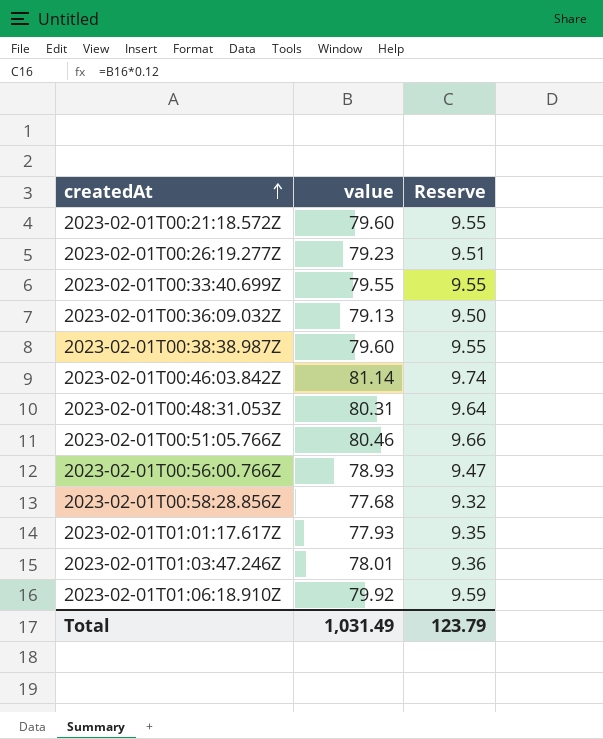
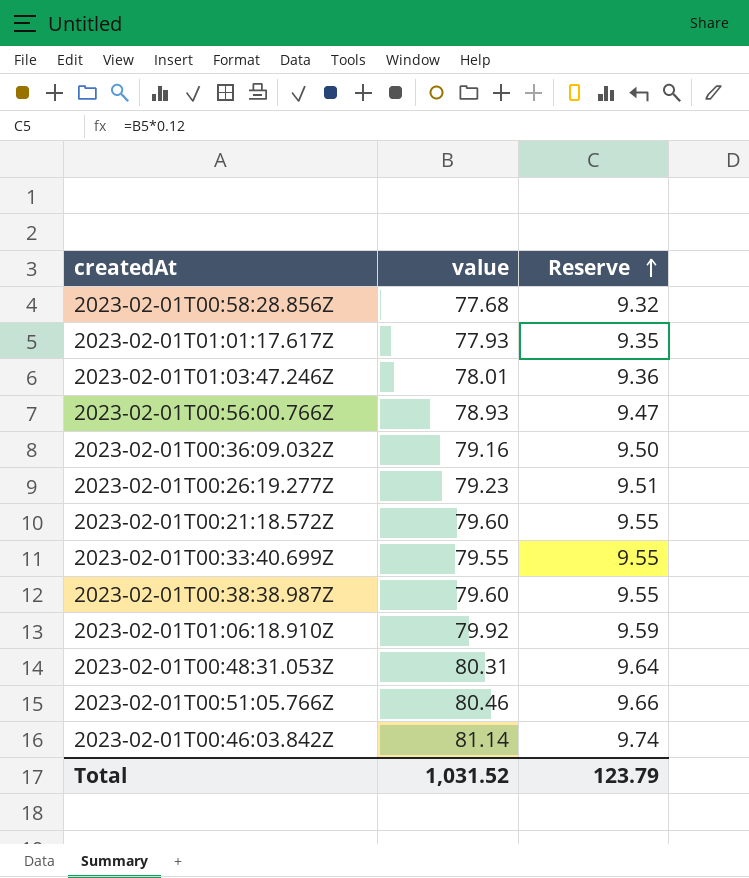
row order: createdAt ascending -> Reserve ascending
2023-02-01T00:36:09.032Z | value: 79.13 -> 79.16
Total | value: 1,031.49 -> 1,031.52

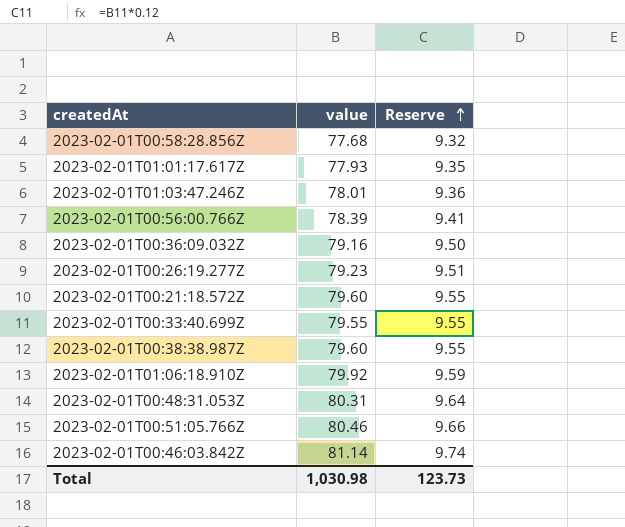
2023-02-01T00:56:00.766Z | value: 78.93 -> 78.39
2023-02-01T00:56:00.766Z | Reserve: 9.47 -> 9.41
Total | value: 1,031.52 -> 1,030.98
Total | Reserve: 123.79 -> 123.73

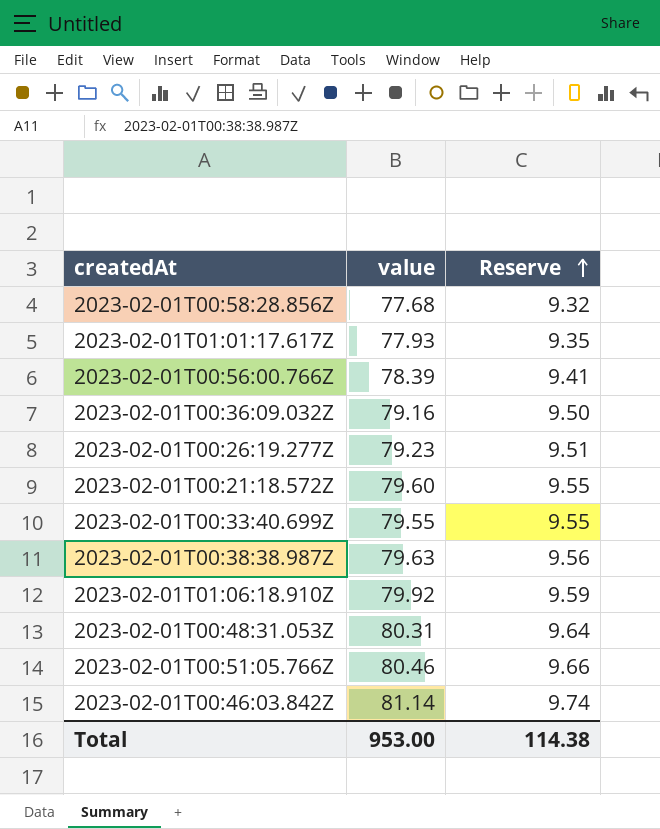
row 2023-02-01T01:03:47.246Z: 78.01 | 9.36 -> none
2023-02-01T00:38:38.987Z | value: 79.60 -> 79.63
2023-02-01T00:38:38.987Z | Reserve: 9.55 -> 9.56
Total | value: 1,030.98 -> 953.00
Total | Reserve: 123.73 -> 114.38

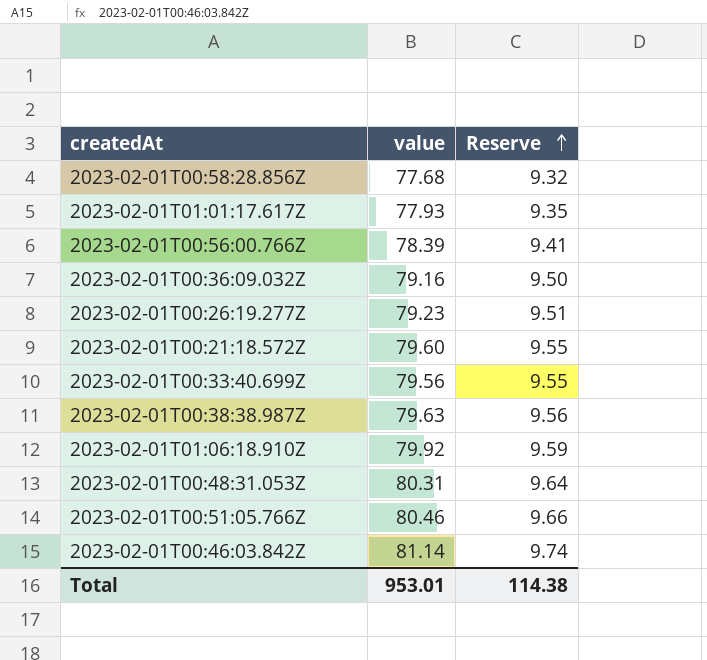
2023-02-01T00:33:40.699Z | value: 79.55 -> 79.56
Total | value: 953.00 -> 953.01

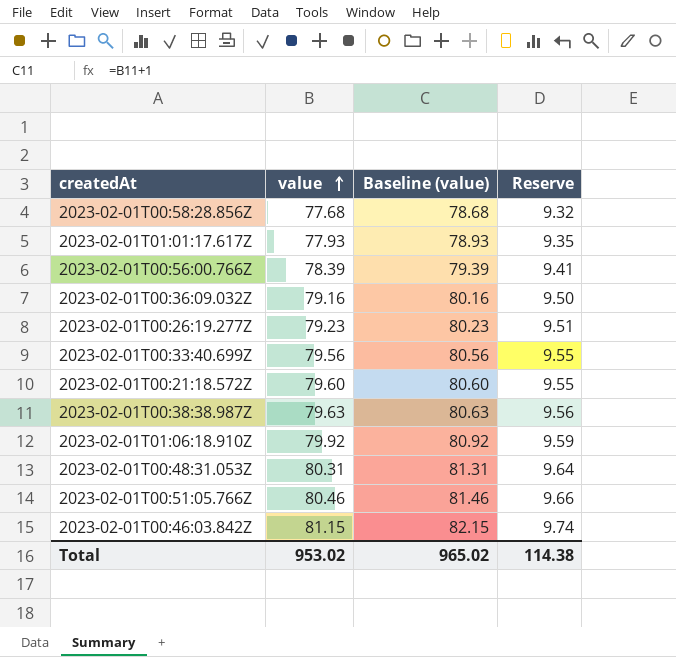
row order: Reserve ascending -> value ascending
column Baseline (value) | formula: none -> [value] + 1
2023-02-01T00:46:03.842Z | value: 81.14 -> 81.15
Total | value: 953.01 -> 953.02

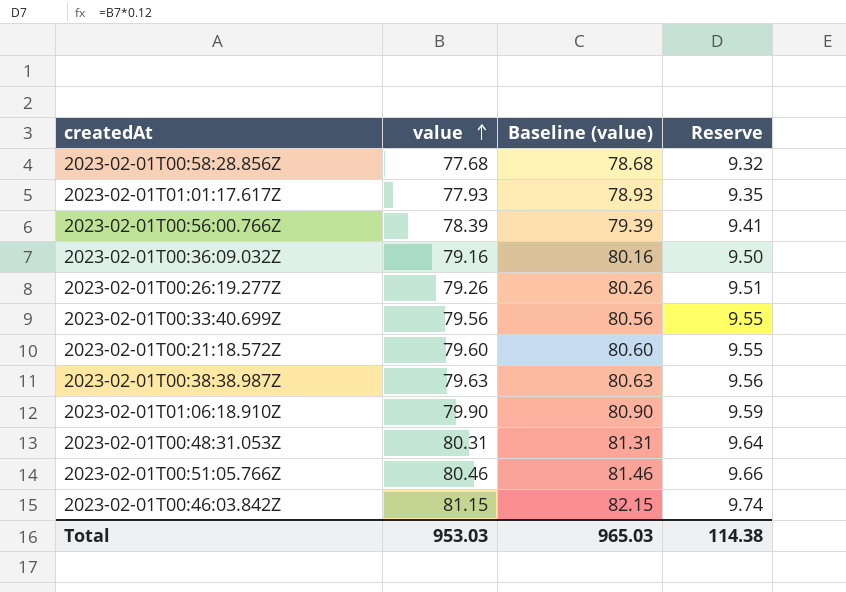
2023-02-01T00:26:19.277Z | value: 79.23 -> 79.26
2023-02-01T00:26:19.277Z | Baseline (value): 80.23 -> 80.26
2023-02-01T01:06:18.910Z | value: 79.92 -> 79.90
2023-02-01T01:06:18.910Z | Baseline (value): 80.92 -> 80.90
Total | value: 953.02 -> 953.03
Total | Baseline (value): 965.02 -> 965.03

